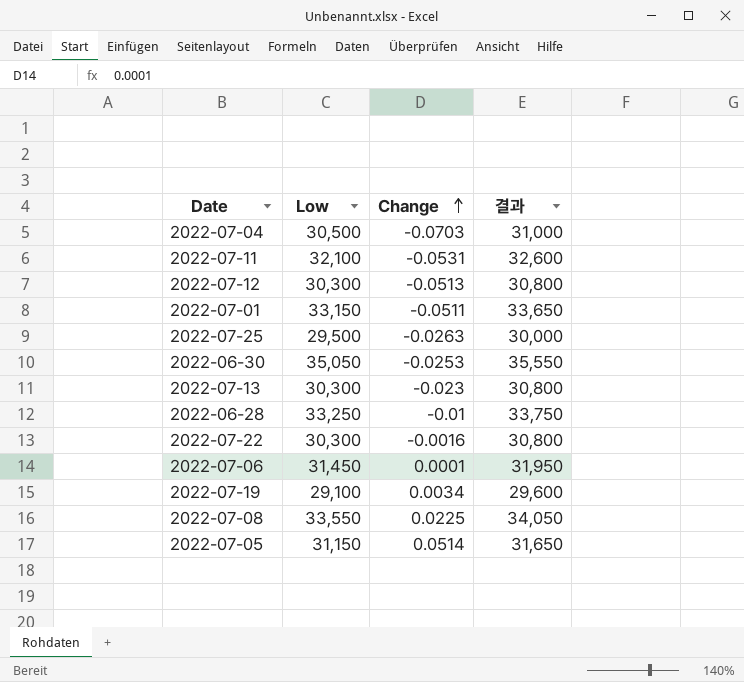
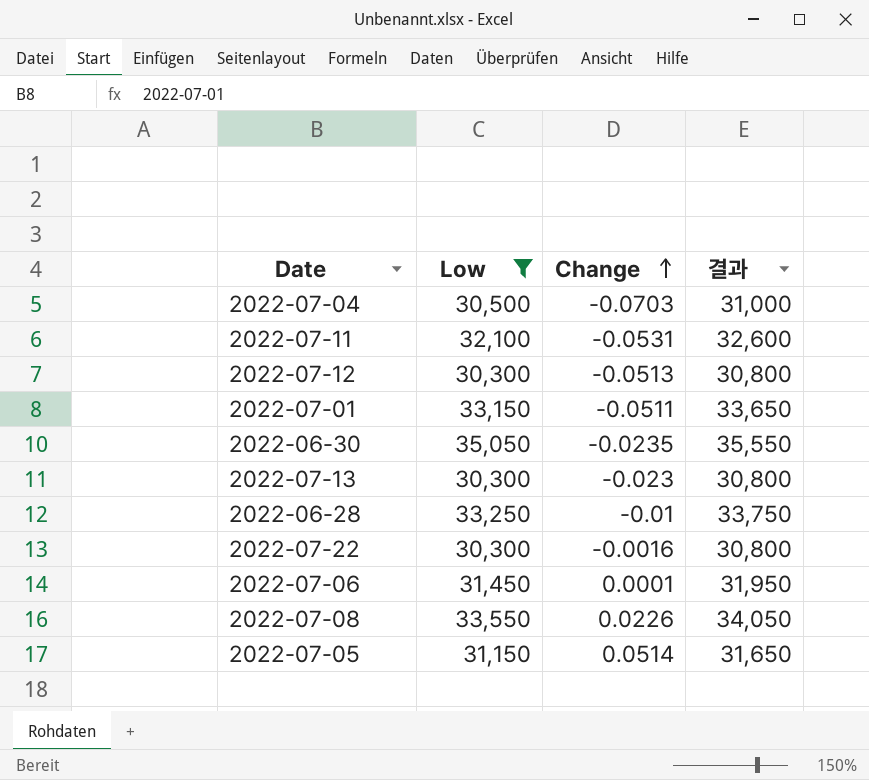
filter: none -> Low >= 30,300
2022-06-30 | Change: -0.0253 -> -0.0235
2022-07-08 | Change: 0.0225 -> 0.0226

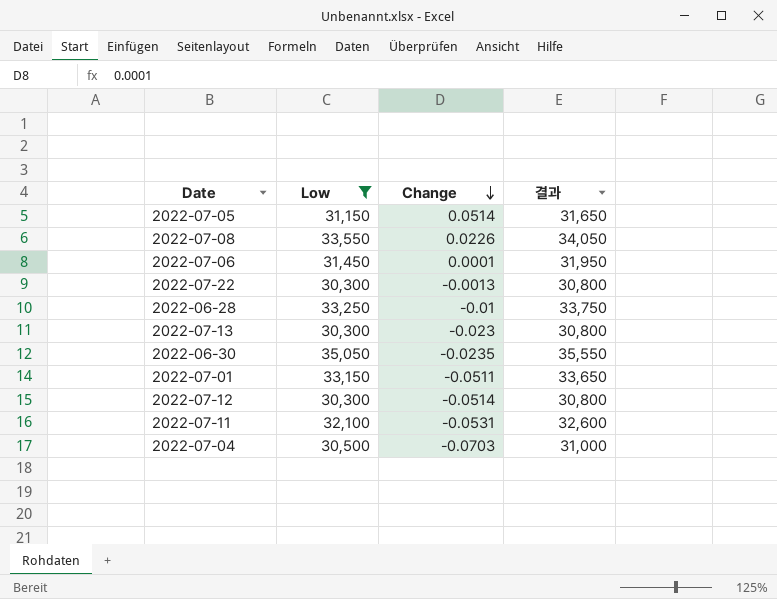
row order: Change ascending -> Change descending
2022-07-22 | Change: -0.0016 -> -0.0013
2022-07-12 | Change: -0.0513 -> -0.0514

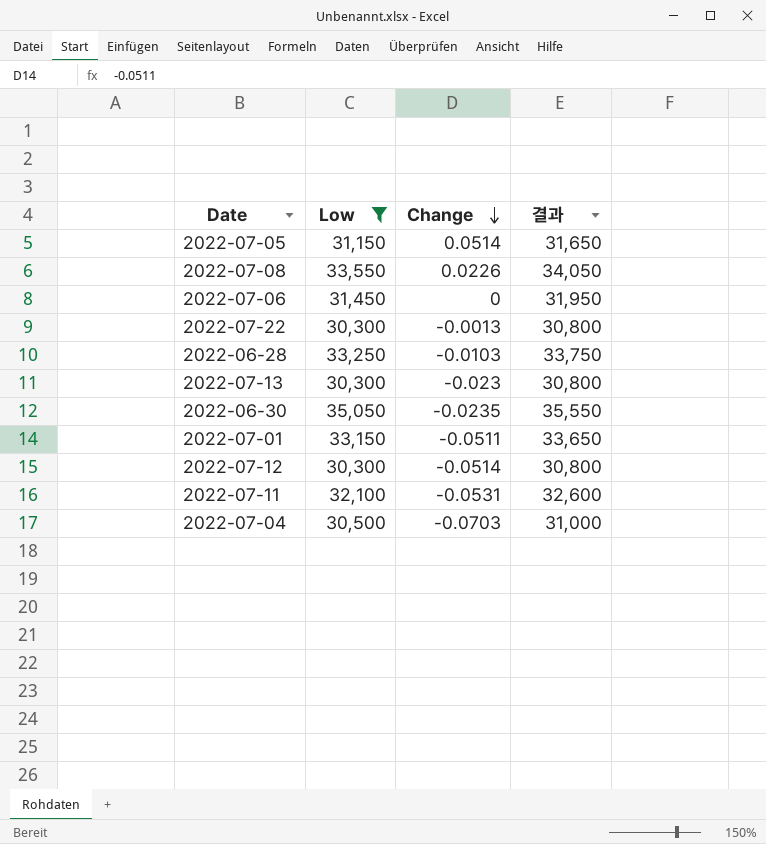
2022-07-06 | Change: 0.0001 -> 0
2022-06-28 | Change: -0.01 -> -0.0103

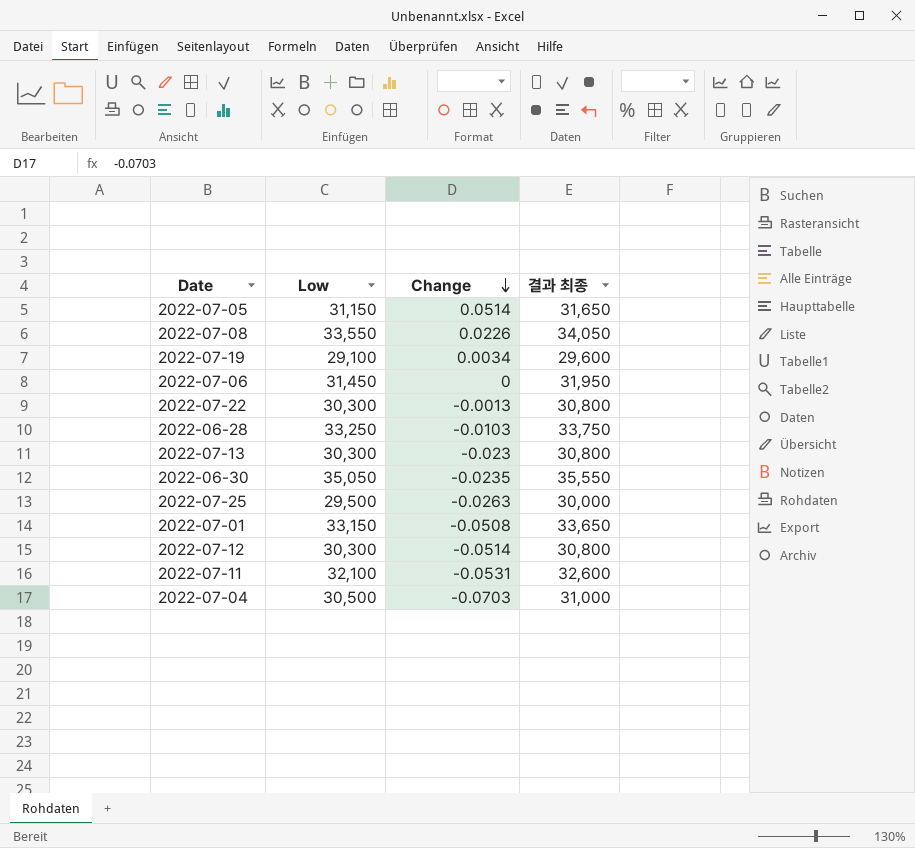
filter: Low >= 30,300 -> none
column name: 결과 -> 결과 최종
2022-07-01 | Change: -0.0511 -> -0.0508

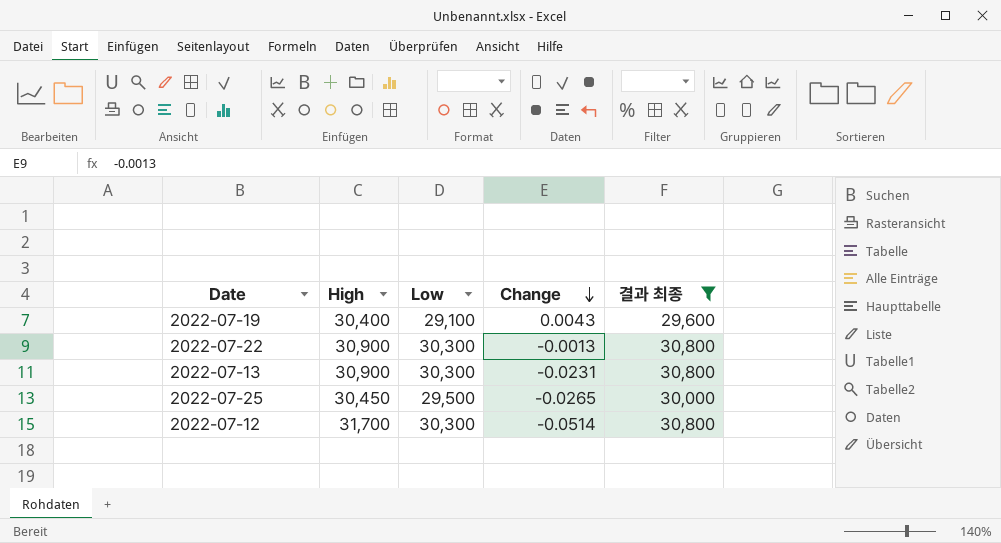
filter: none -> 결과 최종 <= 30,800
column High | position: none -> 2
2022-07-19 | Change: 0.0034 -> 0.0043
2022-07-13 | Change: -0.023 -> -0.0231
2022-07-25 | Change: -0.0263 -> -0.0265

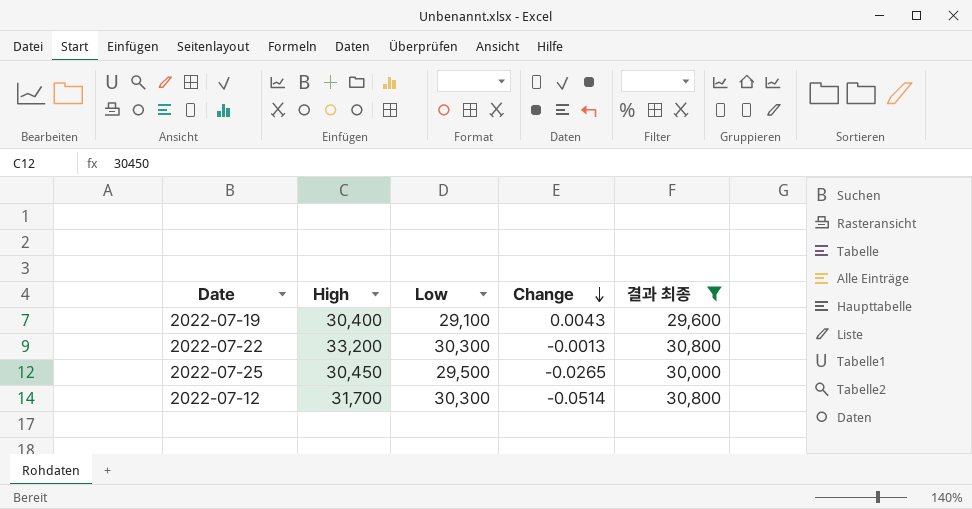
row 2022-07-13: 30,900 | 30,300 | -0.0231 | 30,800 -> none
2022-07-22 | High: 30,900 -> 33,200

